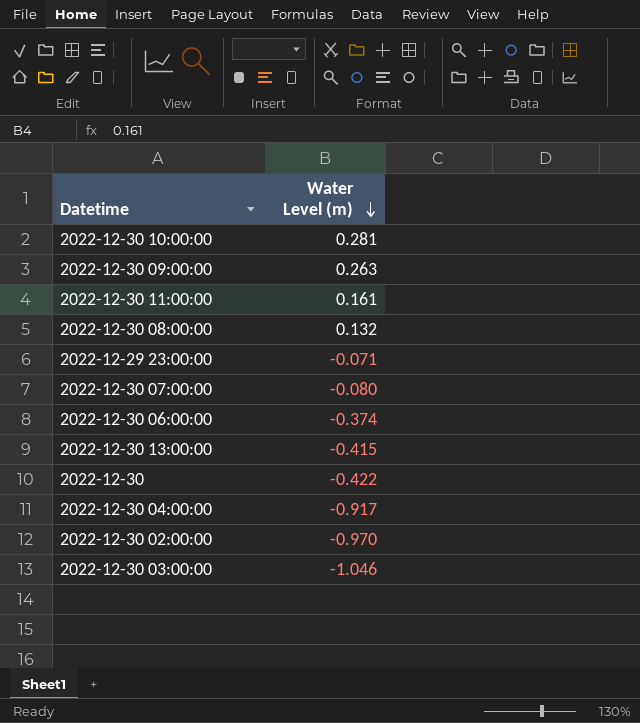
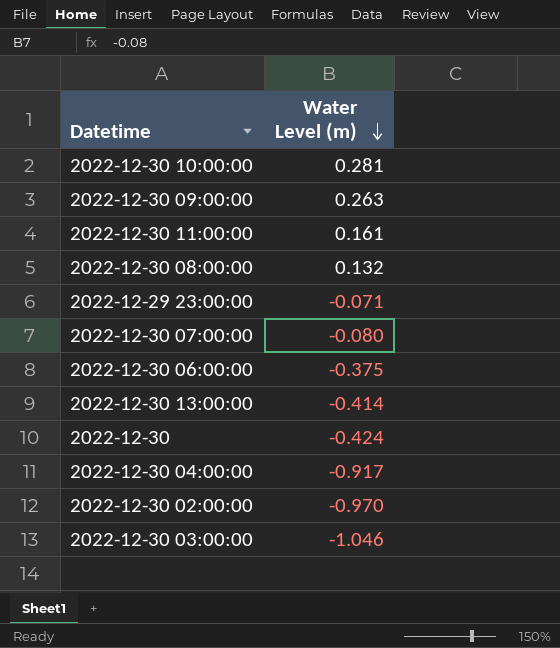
2022-12-30 06:00:00 | Water Level (m): -0.374 -> -0.375
2022-12-30 13:00:00 | Water Level (m): -0.415 -> -0.414
2022-12-30 | Water Level (m): -0.422 -> -0.424

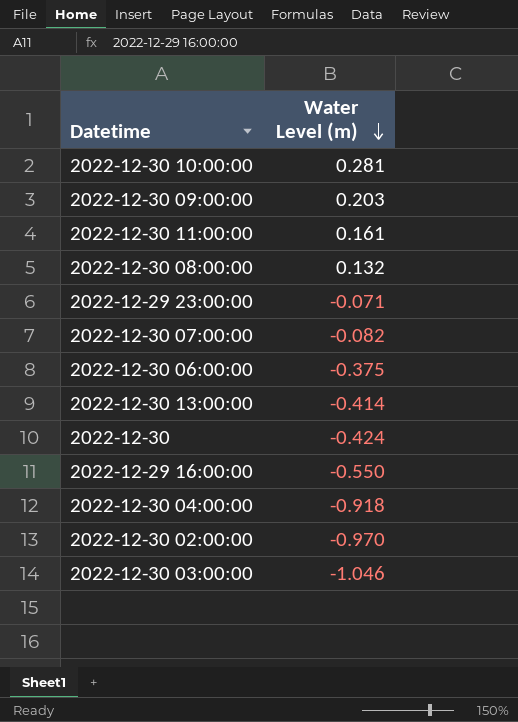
2022-12-30 09:00:00 | Water Level (m): 0.263 -> 0.203
2022-12-30 07:00:00 | Water Level (m): -0.080 -> -0.082
row 2022-12-29 16:00:00: none -> -0.550
2022-12-30 04:00:00 | Water Level (m): -0.917 -> -0.918

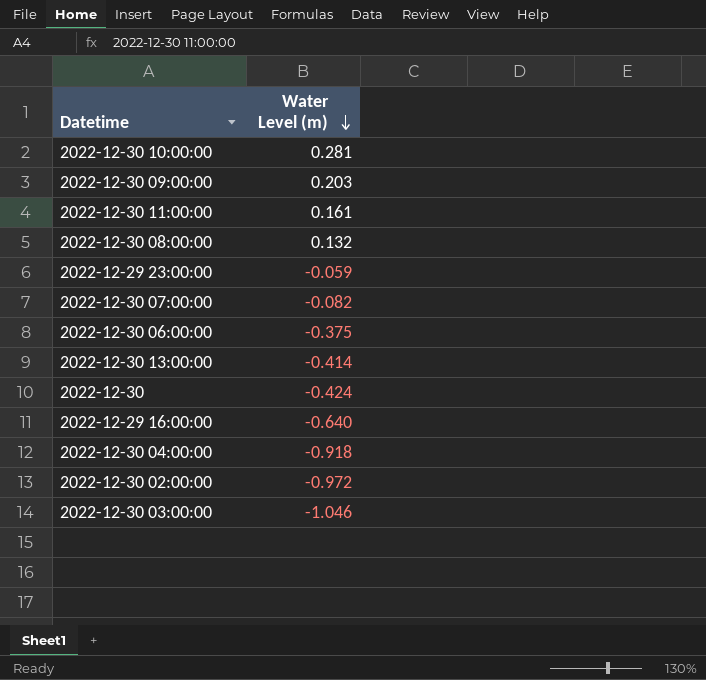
2022-12-29 23:00:00 | Water Level (m): -0.071 -> -0.059
2022-12-29 16:00:00 | Water Level (m): -0.550 -> -0.640
2022-12-30 02:00:00 | Water Level (m): -0.970 -> -0.972

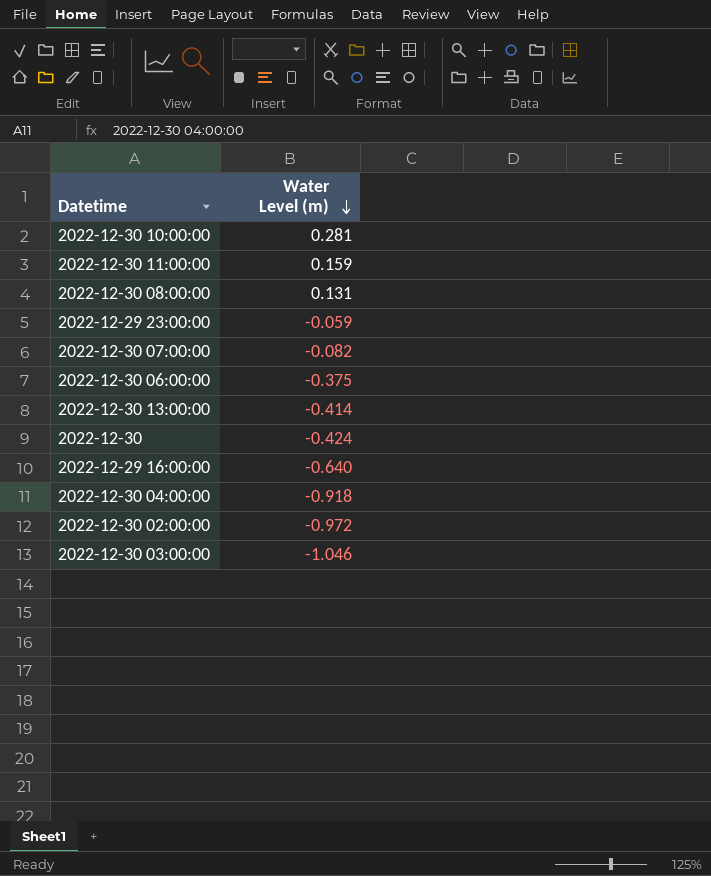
row 2022-12-30 09:00:00: 0.203 -> none
2022-12-30 11:00:00 | Water Level (m): 0.161 -> 0.159
2022-12-30 08:00:00 | Water Level (m): 0.132 -> 0.131

